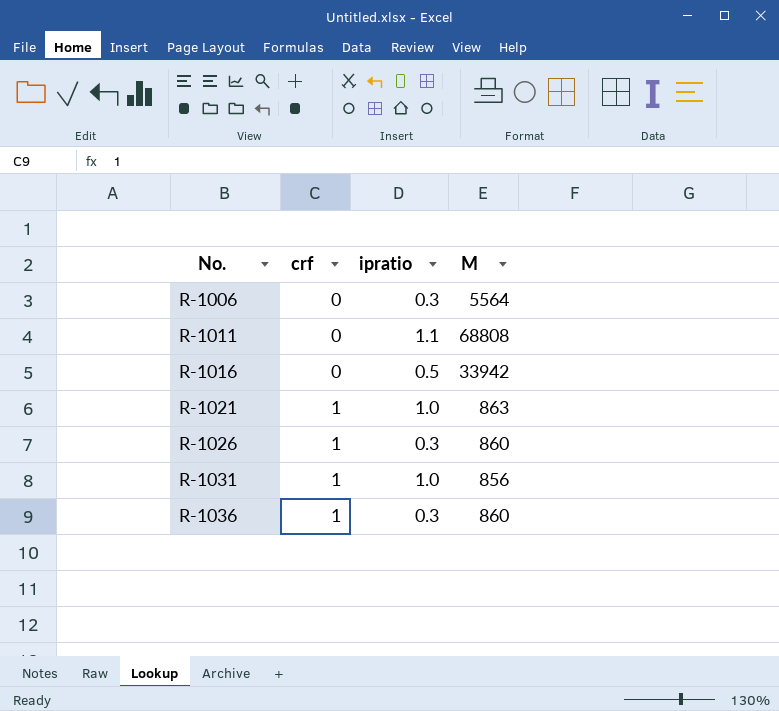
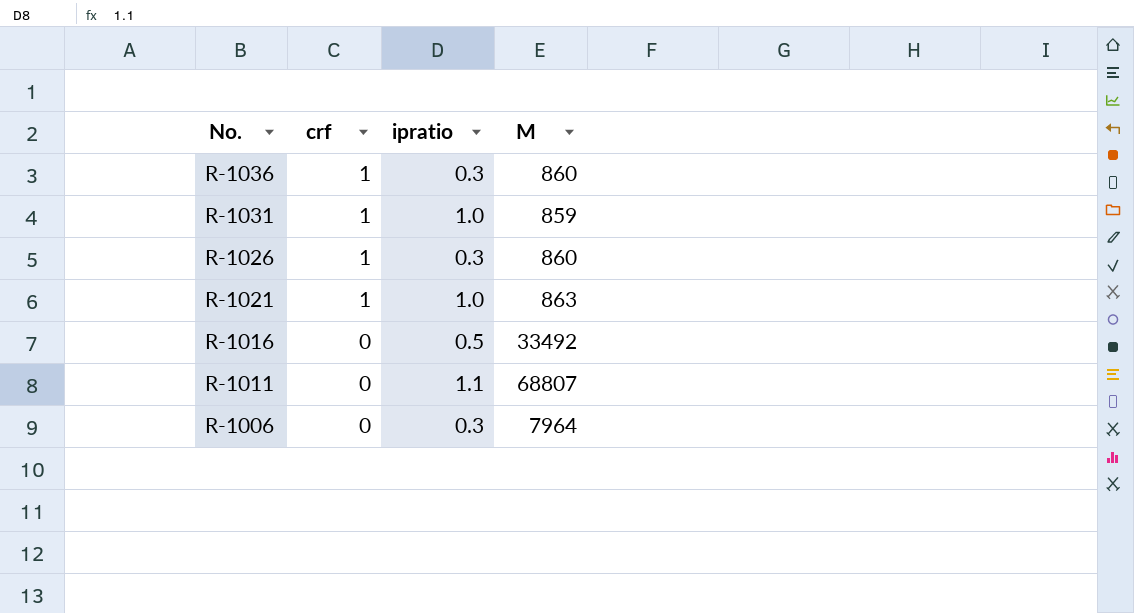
row order: No. ascending -> No. descending
R-1031 | M: 856 -> 859
R-1016 | M: 33942 -> 33492
R-1011 | M: 68808 -> 68807
R-1006 | M: 5564 -> 7964

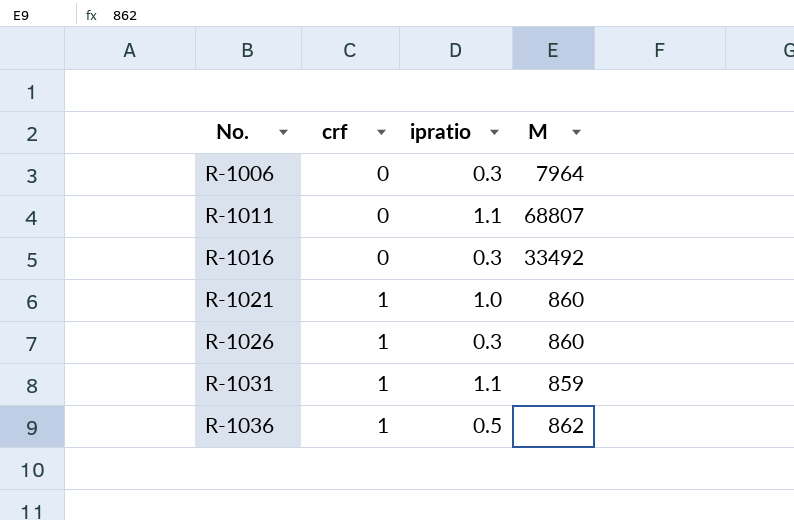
row order: No. descending -> No. ascending
R-1016 | ipratio: 0.5 -> 0.3
R-1021 | M: 863 -> 860
R-1031 | ipratio: 1.0 -> 1.1
R-1036 | ipratio: 0.3 -> 0.5
R-1036 | M: 860 -> 862

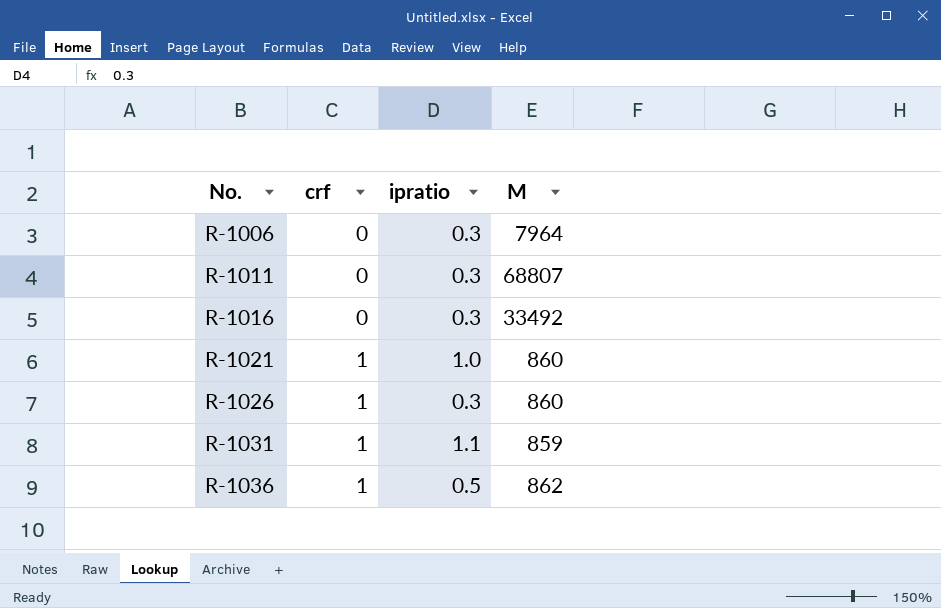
R-1011 | ipratio: 1.1 -> 0.3

